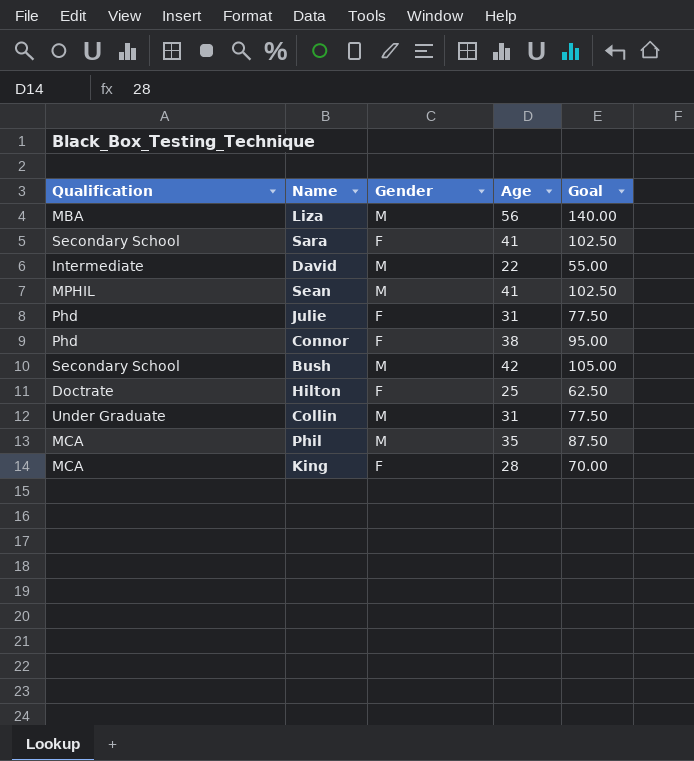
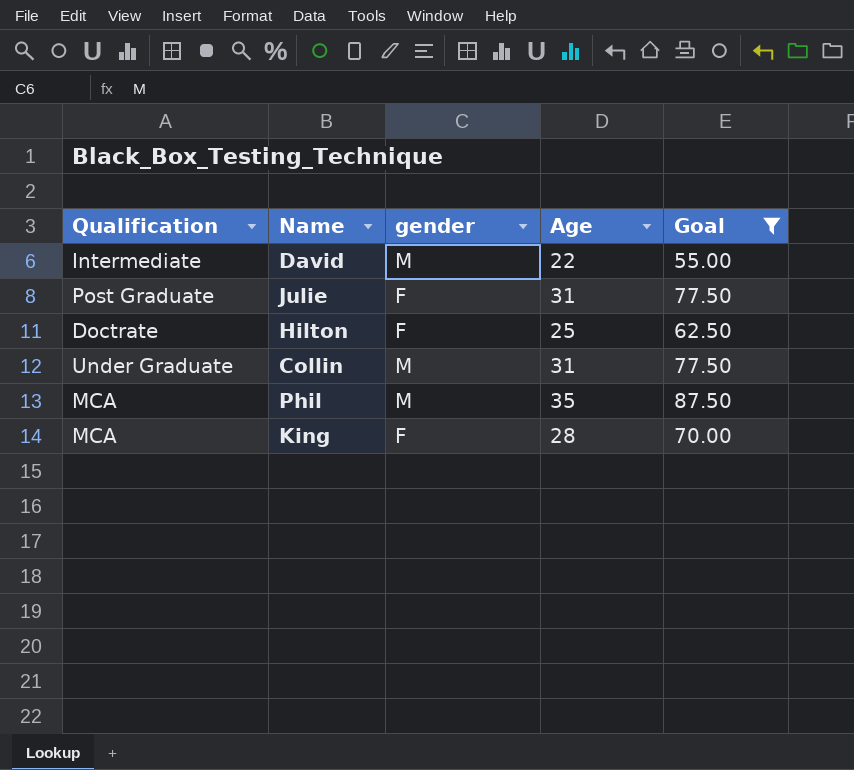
filter: none -> Goal <= 87.50
column name: Gender -> gender
Julie | Qualification: Phd -> Post Graduate

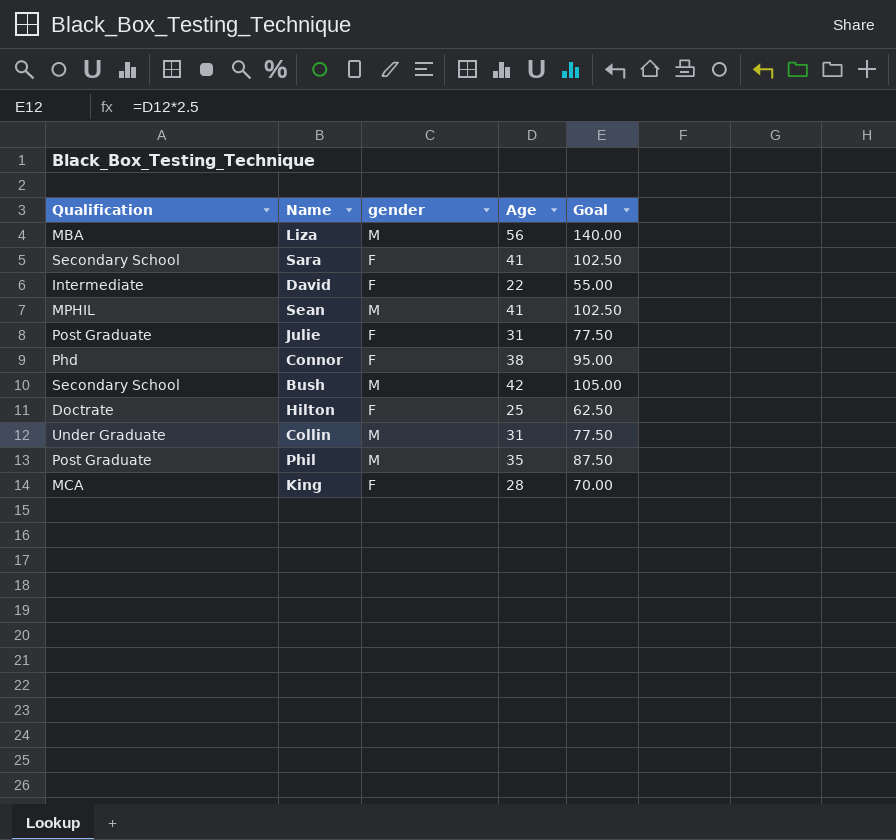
filter: Goal <= 87.50 -> none
David | gender: M -> F
Phil | Qualification: MCA -> Post Graduate

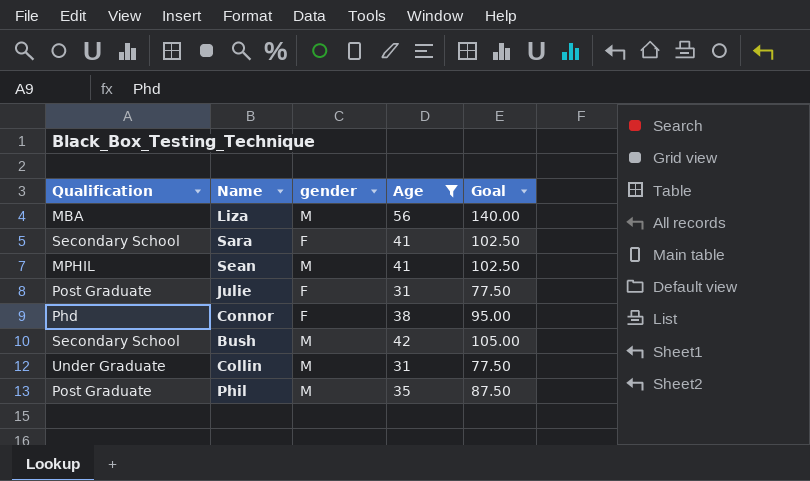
filter: none -> Age >= 31

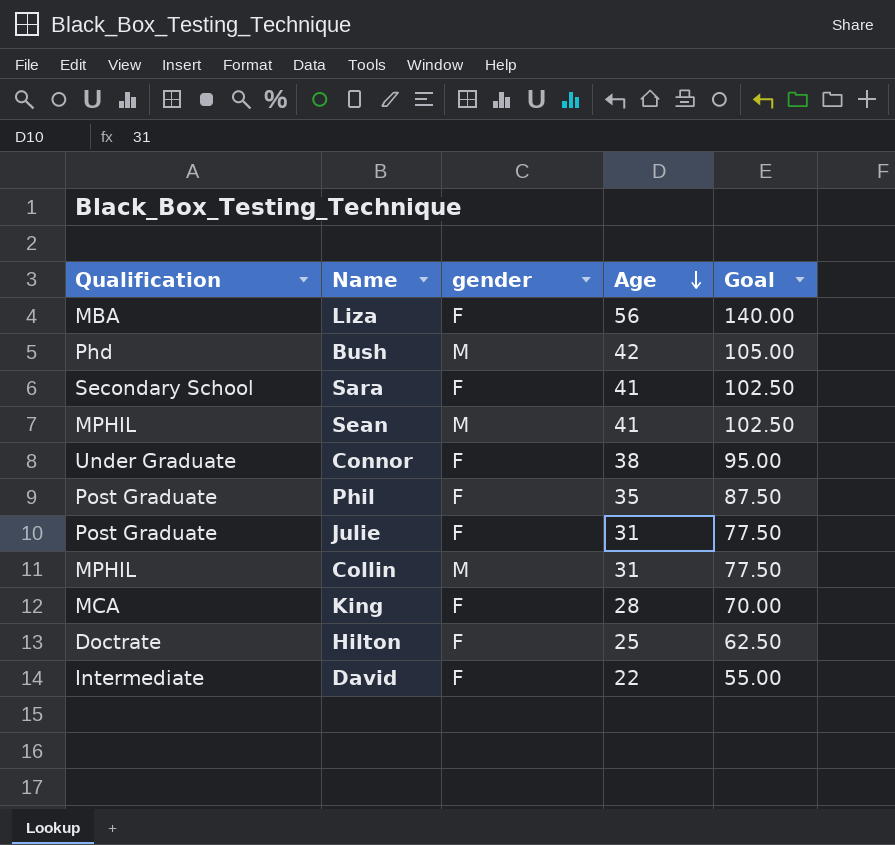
filter: Age >= 31 -> none
row order: none -> Age descending
Liza | gender: M -> F
Bush | Qualification: Secondary School -> Phd
Connor | Qualification: Phd -> Under Graduate
Phil | gender: M -> F
Collin | Qualification: Under Graduate -> MPHIL

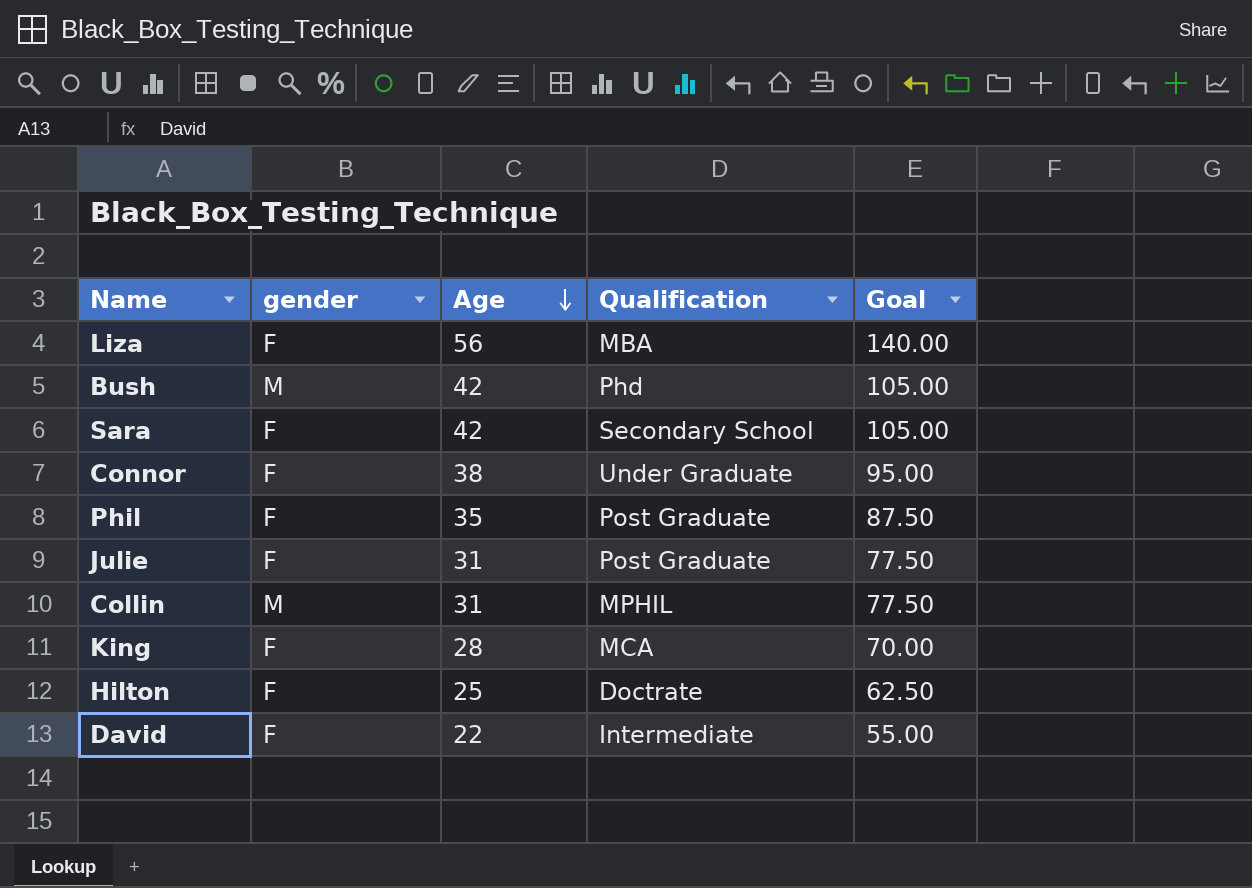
column Qualification | position: 1 -> 4
row Sean: MPHIL | M | 41 | 102.50 -> none
Sara | Age: 41 -> 42
Sara | Goal: 102.50 -> 105.00

